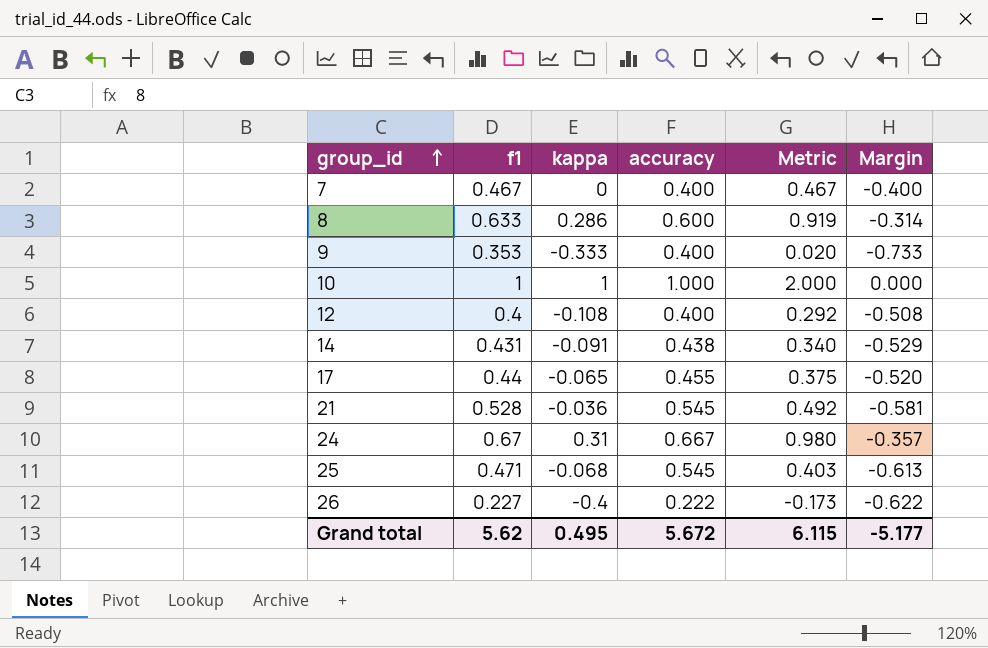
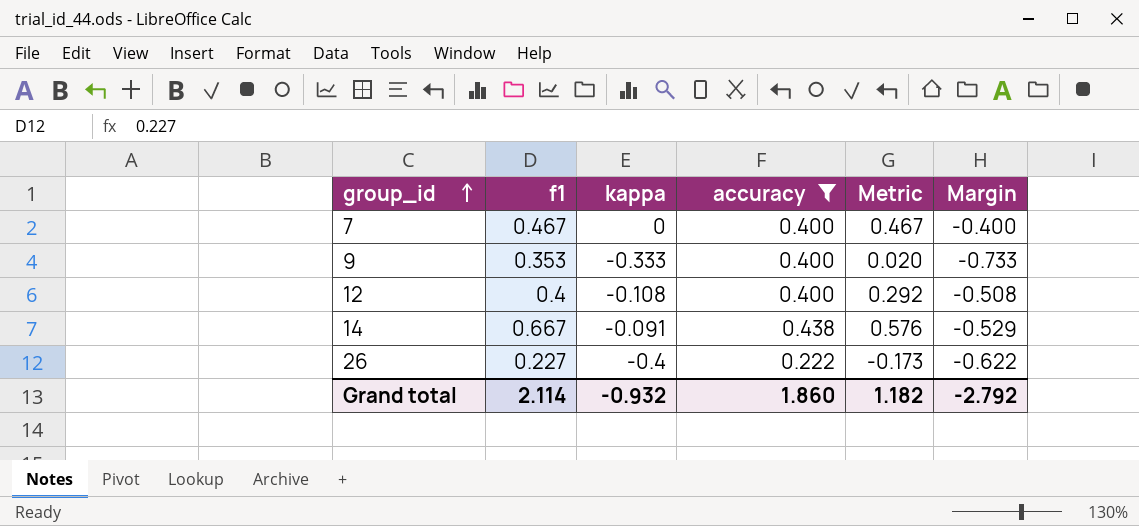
filter: none -> accuracy <= 0.438
14 | f1: 0.431 -> 0.667
14 | Metric: 0.340 -> 0.576
Grand total | f1: 5.62 -> 2.114
Grand total | kappa: 0.495 -> -0.932
Grand total | accuracy: 5.672 -> 1.860
Grand total | Metric: 6.115 -> 1.182
Grand total | Margin: -5.177 -> -2.792

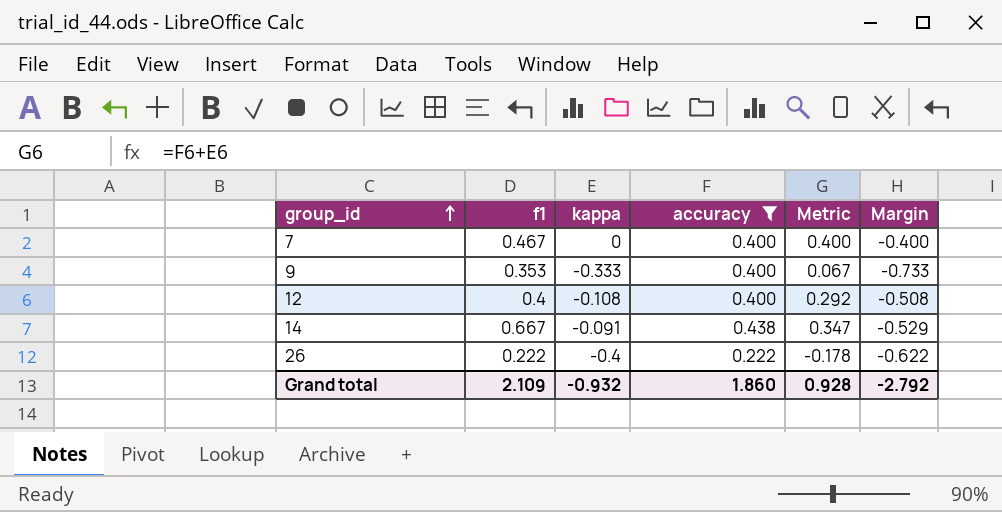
column Metric | formula: [f1] + [kappa] -> [kappa] + [accuracy]
26 | f1: 0.227 -> 0.222
Grand total | f1: 2.114 -> 2.109
Grand total | Metric: 1.182 -> 0.928

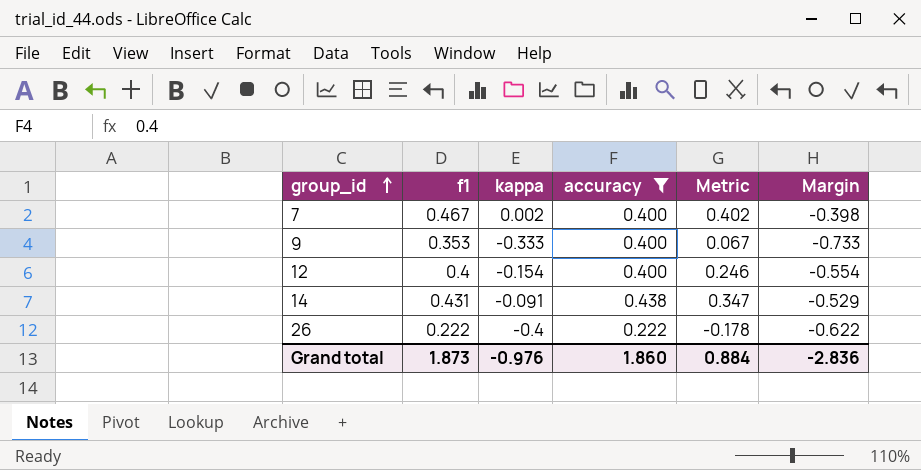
7 | kappa: 0 -> 0.002
7 | Metric: 0.400 -> 0.402
7 | Margin: -0.400 -> -0.398
12 | kappa: -0.108 -> -0.154
12 | Metric: 0.292 -> 0.246
12 | Margin: -0.508 -> -0.554
14 | f1: 0.667 -> 0.431
Grand total | f1: 2.109 -> 1.873
Grand total | kappa: -0.932 -> -0.976
Grand total | Metric: 0.928 -> 0.884
Grand total | Margin: -2.792 -> -2.836

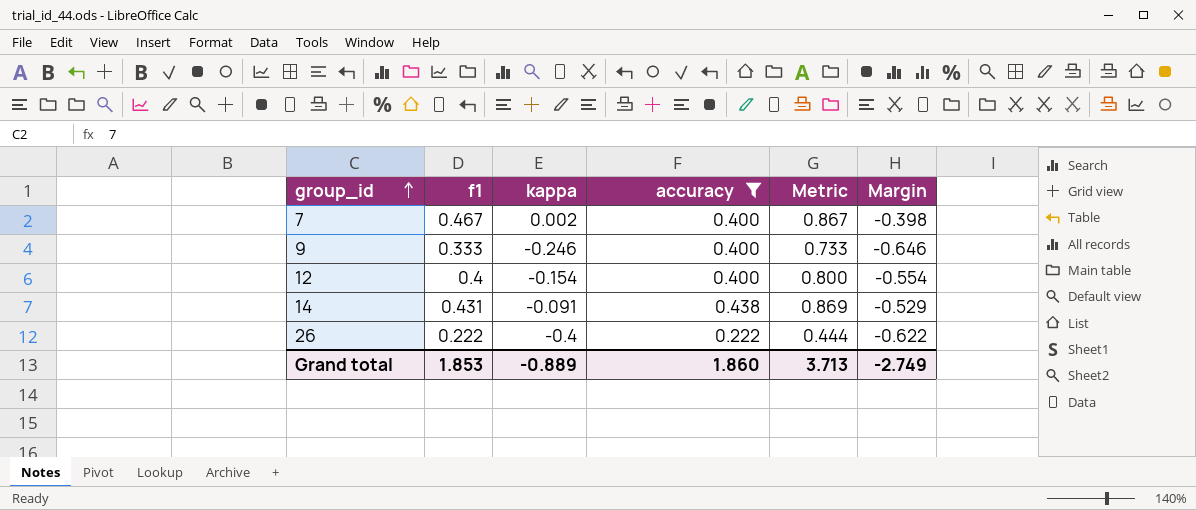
column Metric | formula: [kappa] + [accuracy] -> [f1] + [accuracy]
9 | f1: 0.353 -> 0.333
9 | kappa: -0.333 -> -0.246
9 | Margin: -0.733 -> -0.646
Grand total | f1: 1.873 -> 1.853
Grand total | kappa: -0.976 -> -0.889
Grand total | Metric: 0.884 -> 3.713
Grand total | Margin: -2.836 -> -2.749

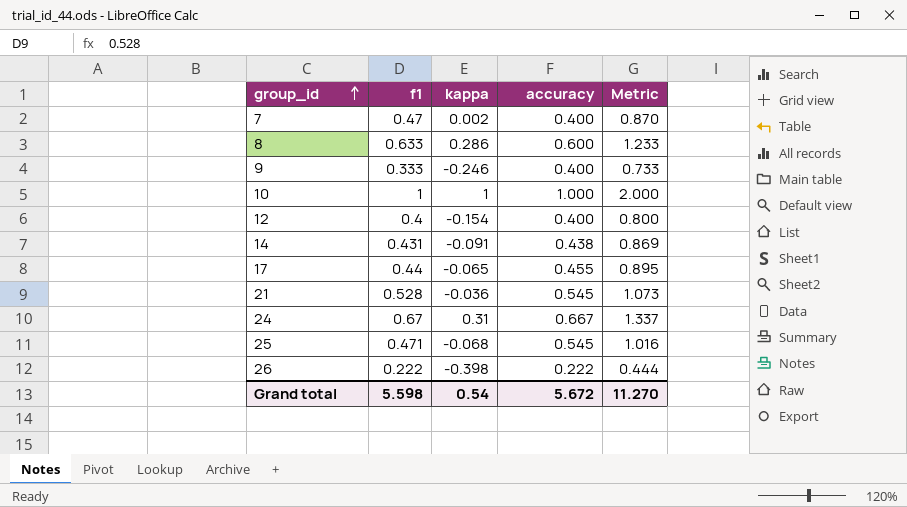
filter: accuracy <= 0.438 -> none
column Margin | formula: [kappa] - [accuracy] -> none
7 | f1: 0.467 -> 0.47
7 | Metric: 0.867 -> 0.870
26 | kappa: -0.4 -> -0.398
Grand total | f1: 1.853 -> 5.598
Grand total | kappa: -0.889 -> 0.54
Grand total | accuracy: 1.860 -> 5.672
Grand total | Metric: 3.713 -> 11.270

